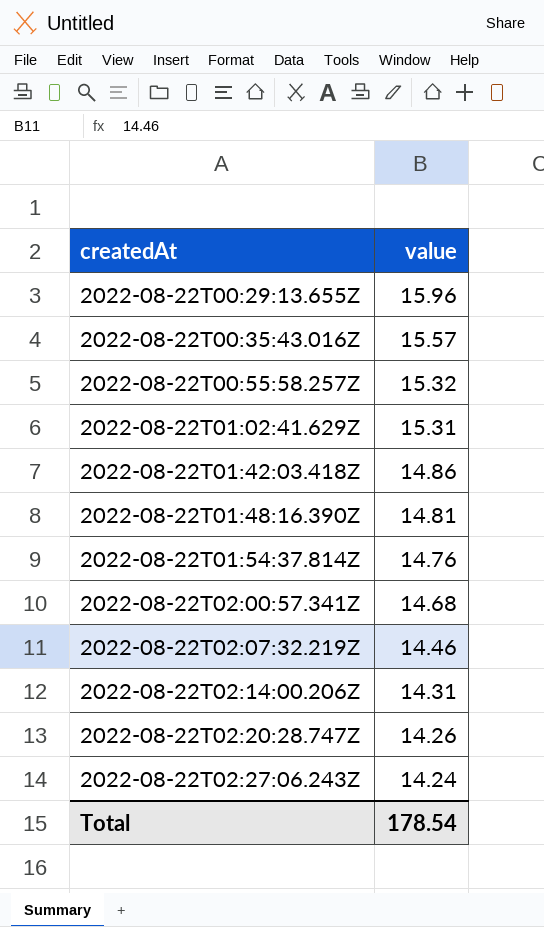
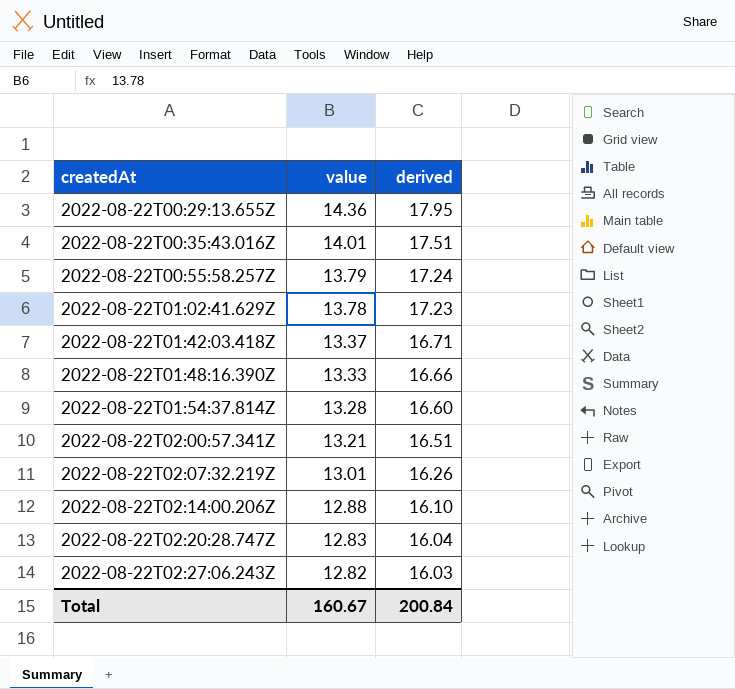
column derived | formula: none -> [value] * 1.25
2022-08-22T00:29:13.655Z | value: 15.96 -> 14.36
2022-08-22T00:35:43.016Z | value: 15.57 -> 14.01
2022-08-22T00:55:58.257Z | value: 15.32 -> 13.79
2022-08-22T01:02:41.629Z | value: 15.31 -> 13.78
2022-08-22T01:42:03.418Z | value: 14.86 -> 13.37
2022-08-22T01:48:16.390Z | value: 14.81 -> 13.33
2022-08-22T01:54:37.814Z | value: 14.76 -> 13.28
2022-08-22T02:00:57.341Z | value: 14.68 -> 13.21
2022-08-22T02:07:32.219Z | value: 14.46 -> 13.01
2022-08-22T02:14:00.206Z | value: 14.31 -> 12.88
2022-08-22T02:20:28.747Z | value: 14.26 -> 12.83
2022-08-22T02:27:06.243Z | value: 14.24 -> 12.82
Total | value: 178.54 -> 160.67

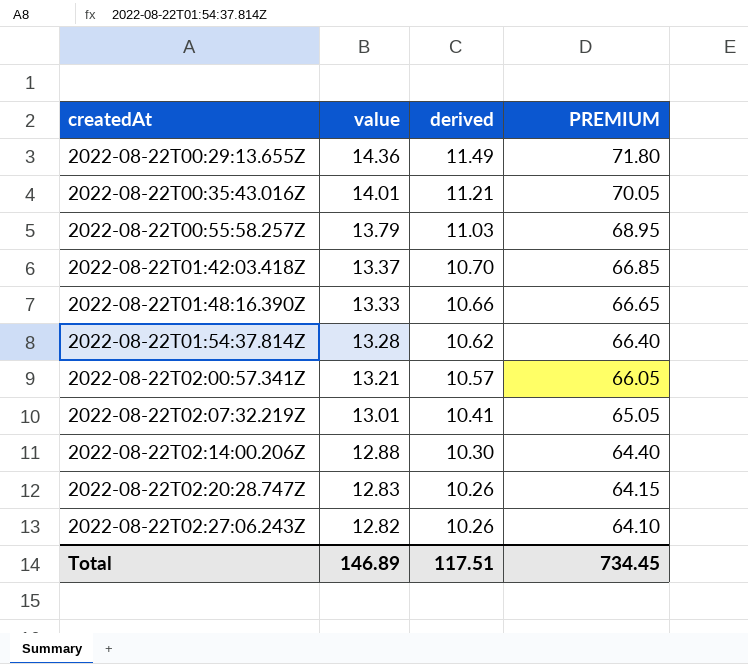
column derived | formula: [value] * 1.25 -> [value] * 0.8
column PREMIUM | formula: none -> [value] * 5
row 2022-08-22T01:02:41.629Z: 13.78 | 17.23 -> none
Total | value: 160.67 -> 146.89
Total | derived: 200.84 -> 117.51

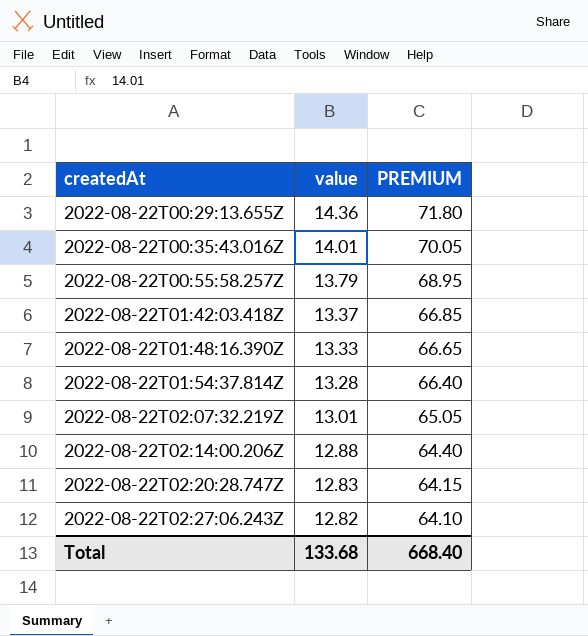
column derived | formula: [value] * 0.8 -> none
row 2022-08-22T02:00:57.341Z: 13.21 | 10.57 | 66.05 -> none
Total | value: 146.89 -> 133.68
Total | PREMIUM: 734.45 -> 668.40

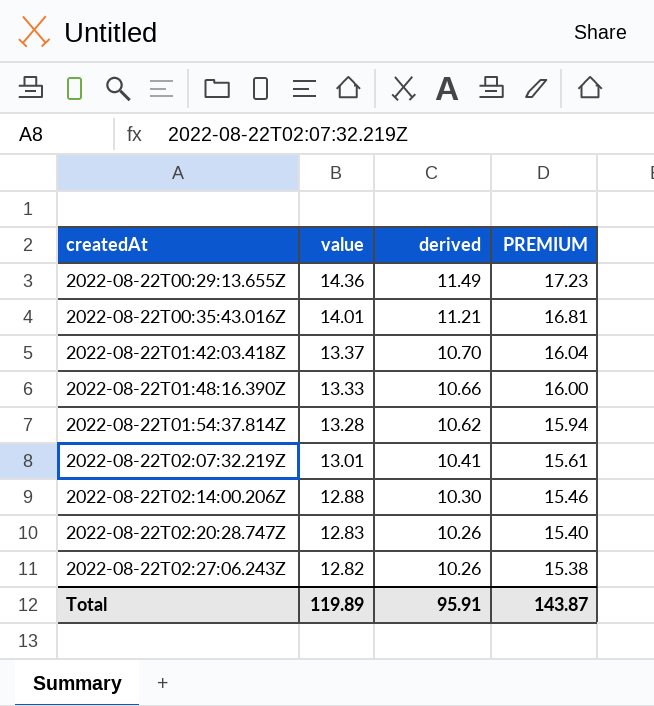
column derived | formula: none -> [value] * 0.8
column PREMIUM | formula: [value] * 5 -> [value] * 1.2
row 2022-08-22T00:55:58.257Z: 13.79 | 68.95 -> none
Total | value: 133.68 -> 119.89
Total | PREMIUM: 668.40 -> 143.87

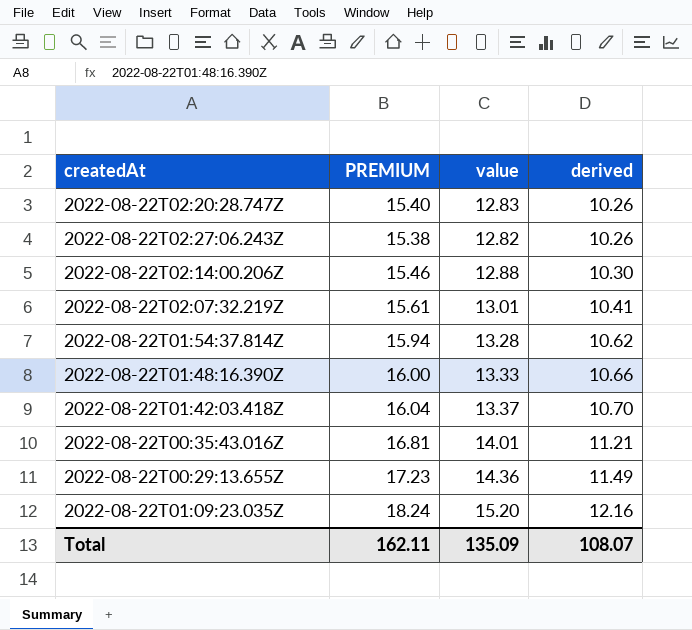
row order: createdAt ascending -> derived ascending
column PREMIUM | position: 4 -> 2
row 2022-08-22T01:09:23.035Z: none -> 18.24 | 15.20 | 12.16
Total | PREMIUM: 143.87 -> 162.11
Total | value: 119.89 -> 135.09
Total | derived: 95.91 -> 108.07

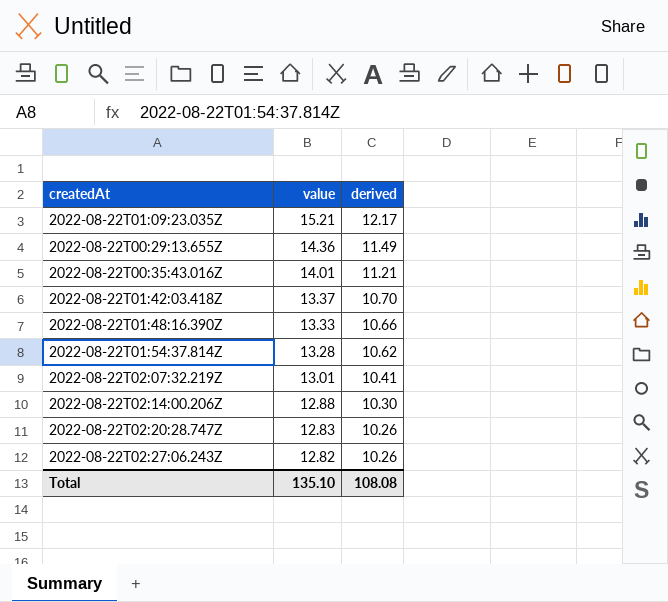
row order: derived ascending -> value descending
column PREMIUM | formula: [value] * 1.2 -> none
2022-08-22T01:09:23.035Z | value: 15.20 -> 15.21
2022-08-22T01:09:23.035Z | derived: 12.16 -> 12.17
Total | value: 135.09 -> 135.10
Total | derived: 108.07 -> 108.08

